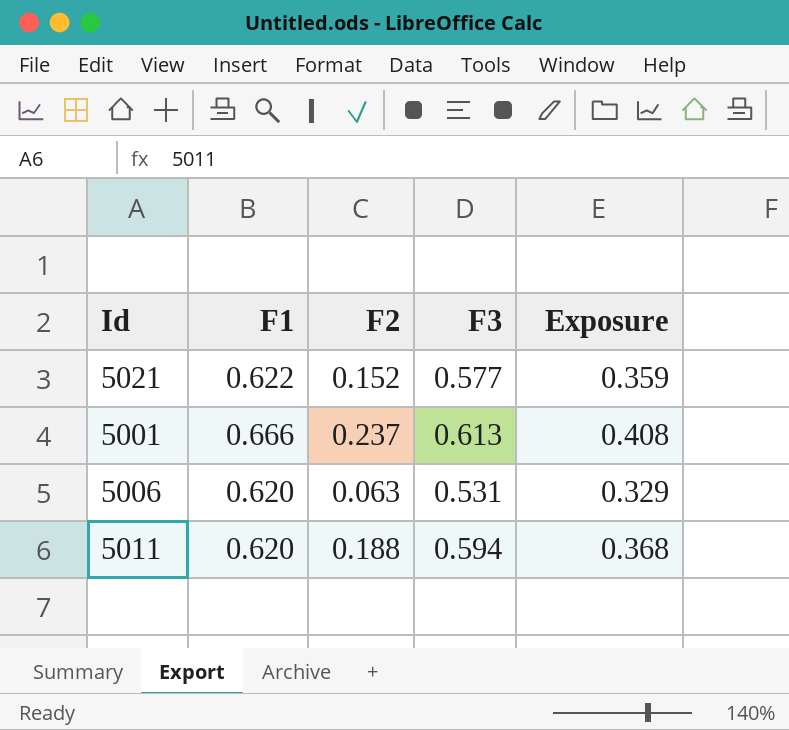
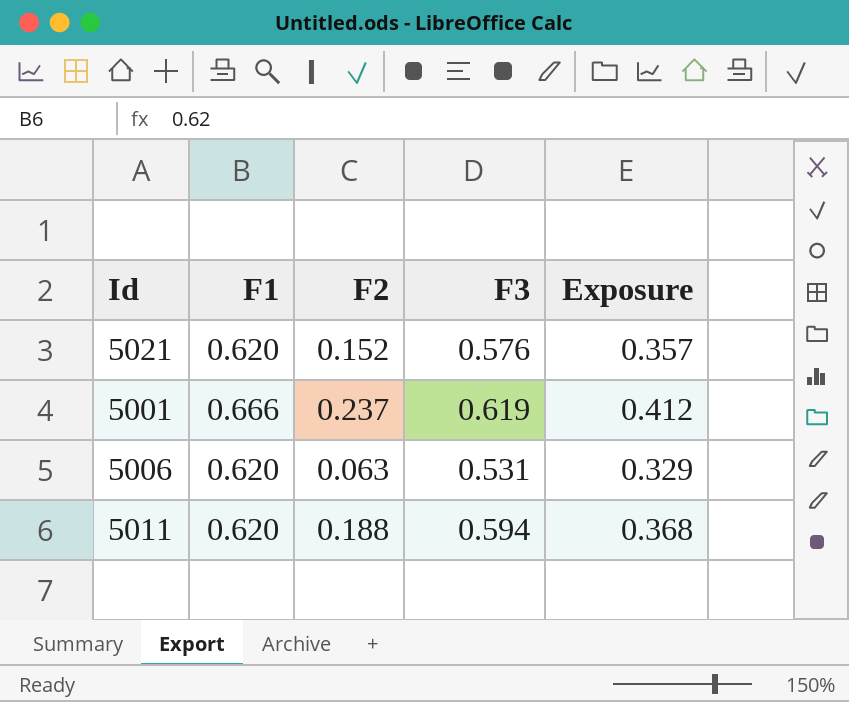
5021 | F1: 0.622 -> 0.620
5021 | F3: 0.577 -> 0.576
5021 | Exposure: 0.359 -> 0.357
5001 | F3: 0.613 -> 0.619
5001 | Exposure: 0.408 -> 0.412

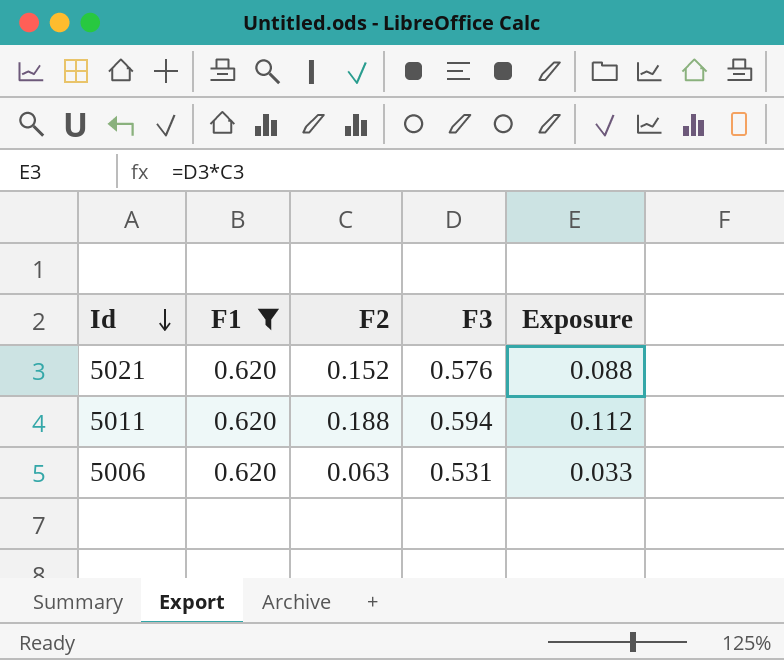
filter: none -> F1 = 0.620
row order: none -> Id descending
column Exposure | formula: [F1] * [F3] -> [F2] * [F3]

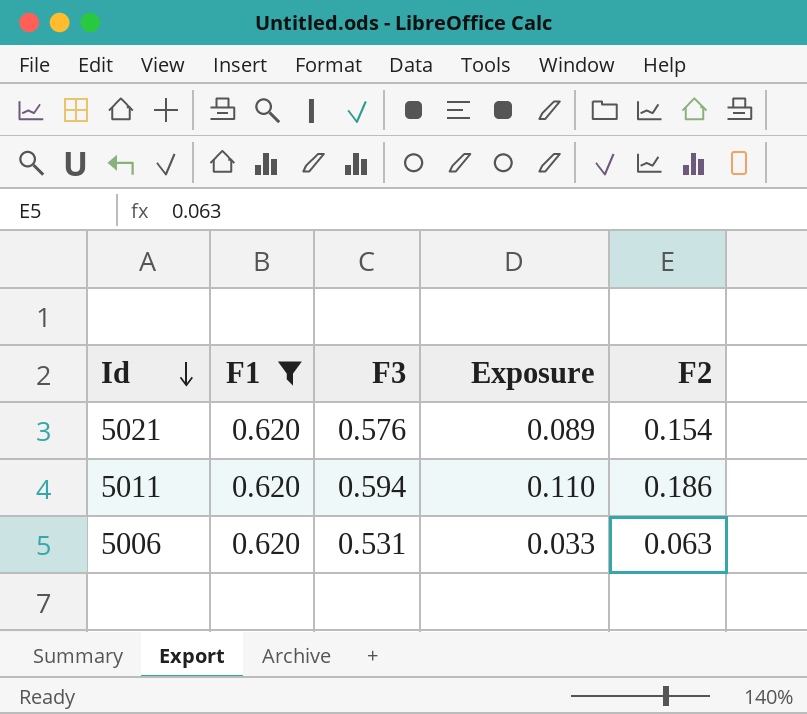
column F2 | position: 3 -> 5
5021 | Exposure: 0.088 -> 0.089
5021 | F2: 0.152 -> 0.154
5011 | Exposure: 0.112 -> 0.110
5011 | F2: 0.188 -> 0.186

